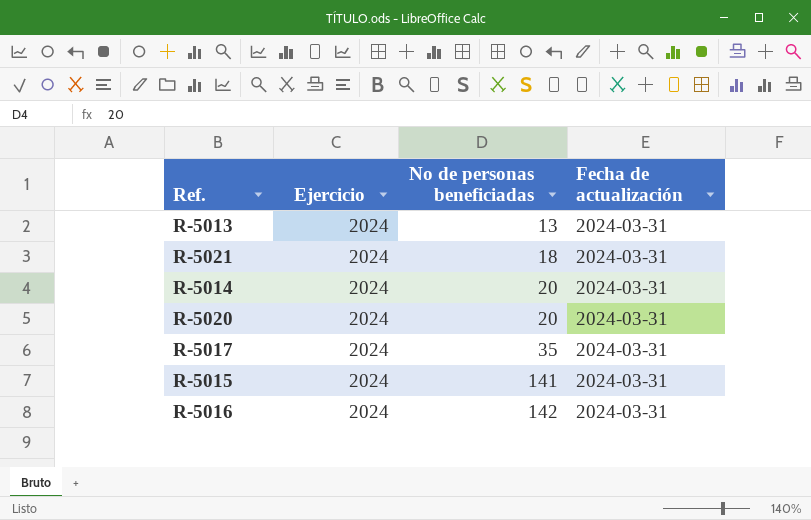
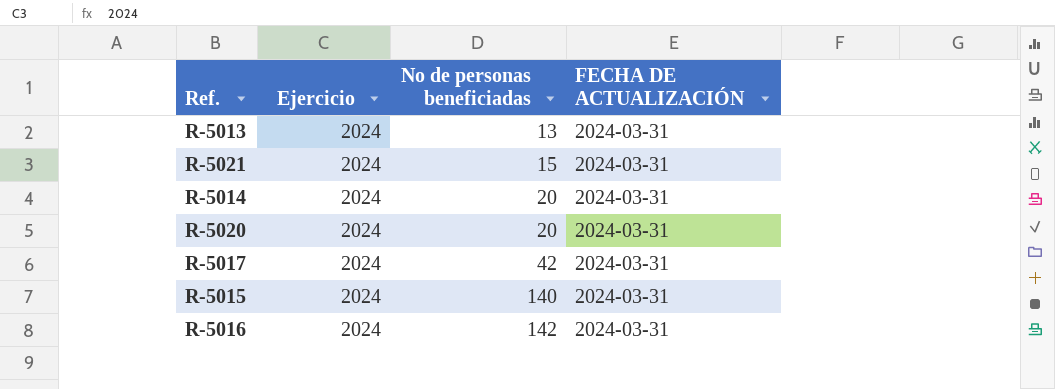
column name: Fecha de actualización -> FECHA DE ACTUALIZACIÓN
R-5021 | No de personas beneficiadas: 18 -> 15
R-5017 | No de personas beneficiadas: 35 -> 42
R-5015 | No de personas beneficiadas: 141 -> 140

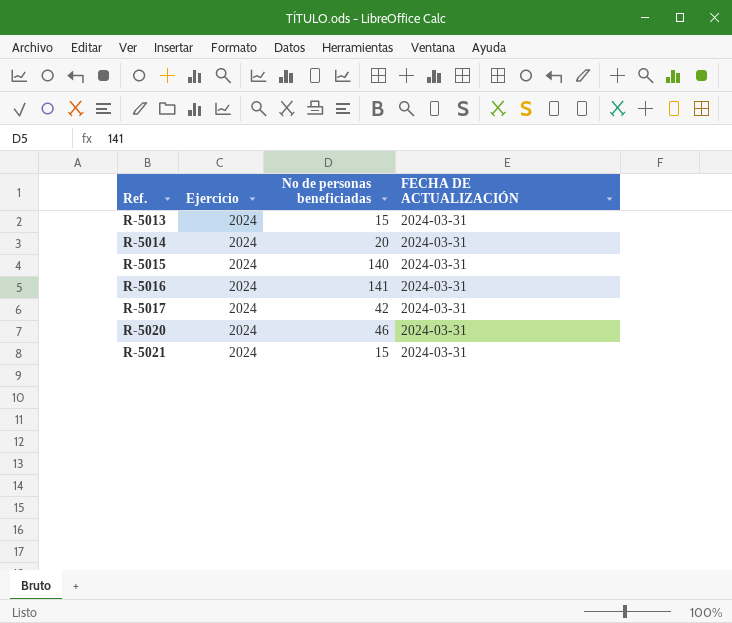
row order: No de personas beneficiadas ascending -> Ref. ascending
R-5013 | No de personas beneficiadas: 13 -> 15
R-5016 | No de personas beneficiadas: 142 -> 141
R-5020 | No de personas beneficiadas: 20 -> 46

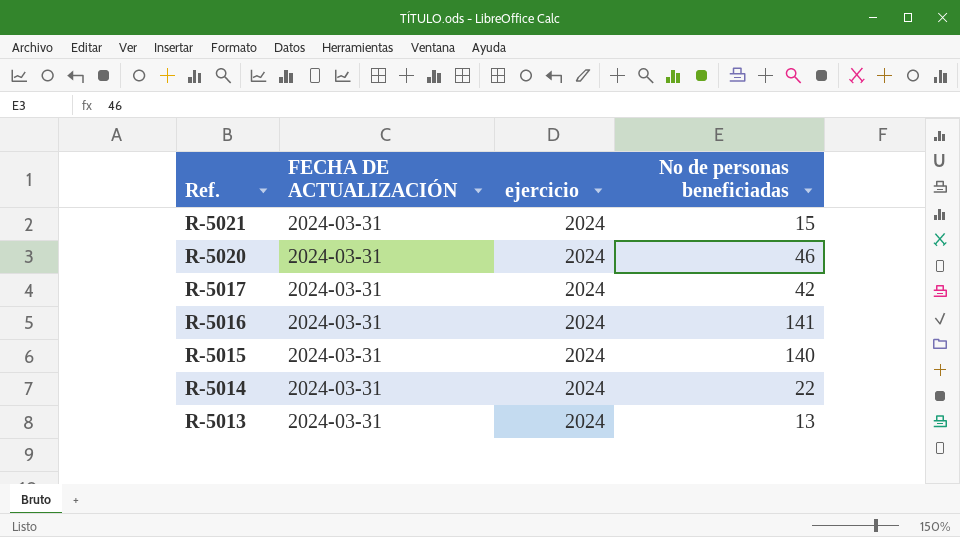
row order: Ref. ascending -> Ref. descending
column FECHA DE ACTUALIZACIÓN | position: 4 -> 2
column name: Ejercicio -> ejercicio
R-5014 | No de personas beneficiadas: 20 -> 22
R-5013 | No de personas beneficiadas: 15 -> 13

